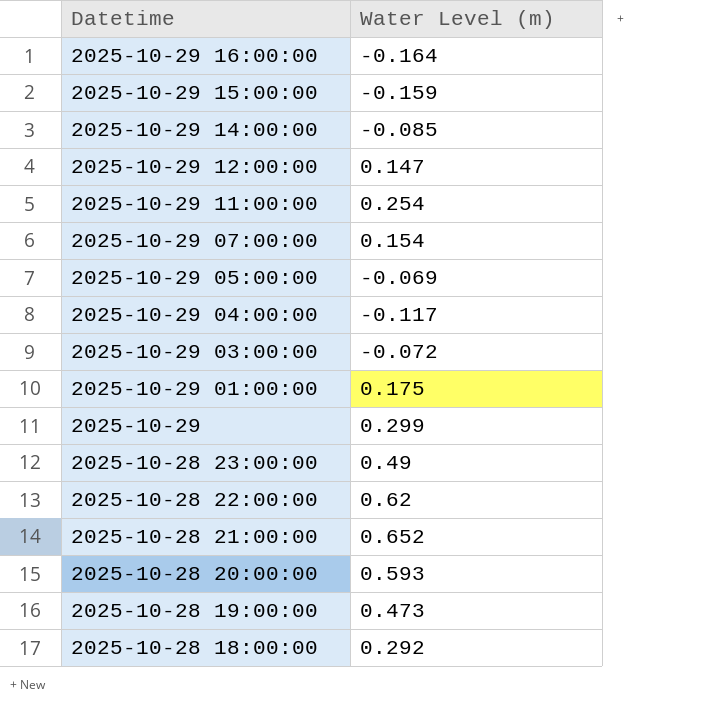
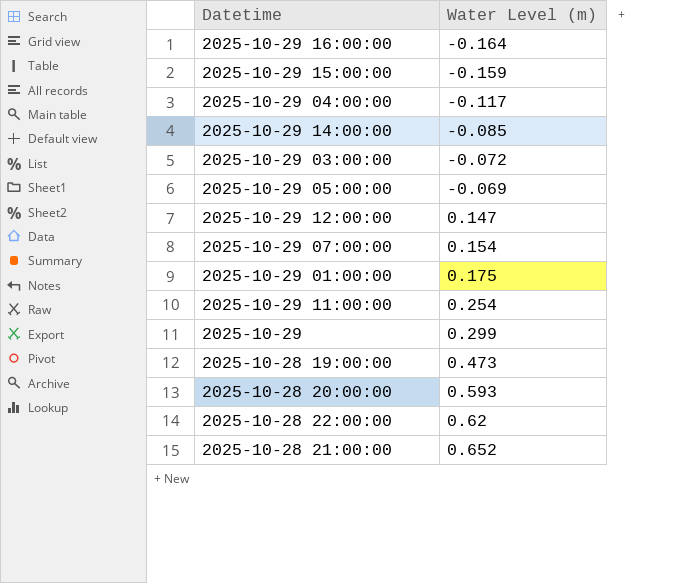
row order: Datetime descending -> Water Level (m) ascending
row 2025-10-28 23:00:00: 0.49 -> none
row 2025-10-28 18:00:00: 0.292 -> none

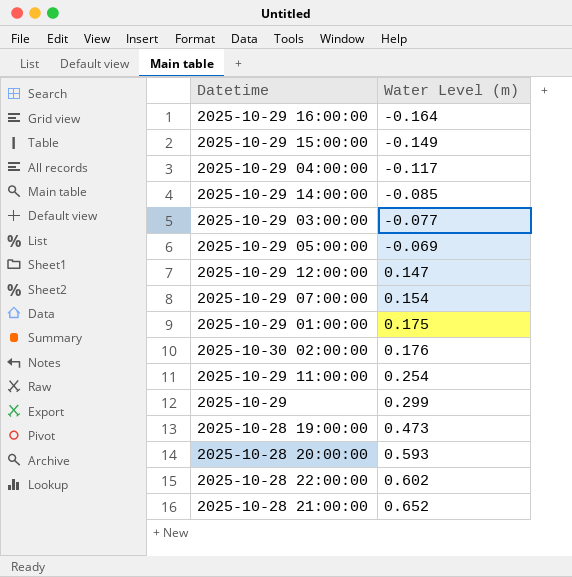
2025-10-29 15:00:00 | Water Level (m): -0.159 -> -0.149
2025-10-29 03:00:00 | Water Level (m): -0.072 -> -0.077
row 2025-10-30 02:00:00: none -> 0.176
2025-10-28 22:00:00 | Water Level (m): 0.62 -> 0.602

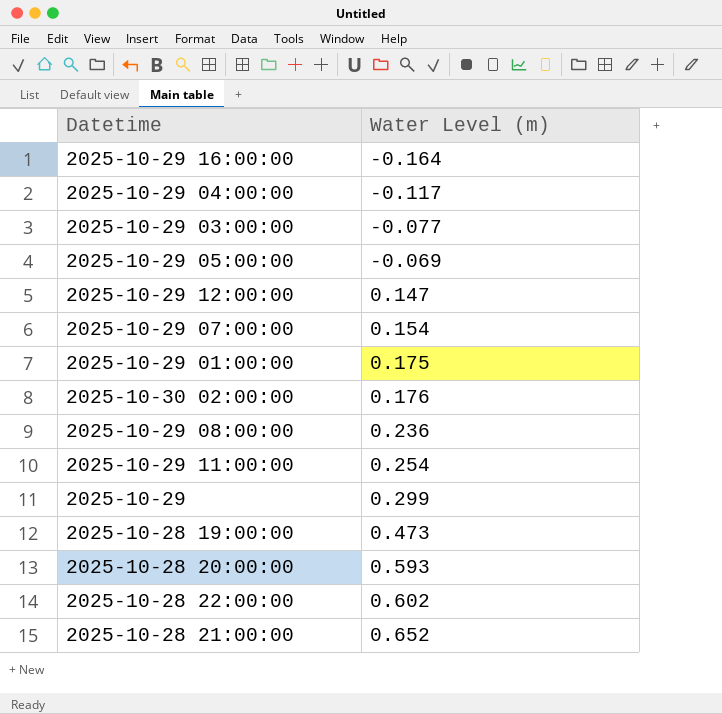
row 2025-10-29 15:00:00: -0.149 -> none
row 2025-10-29 14:00:00: -0.085 -> none
row 2025-10-29 08:00:00: none -> 0.236

